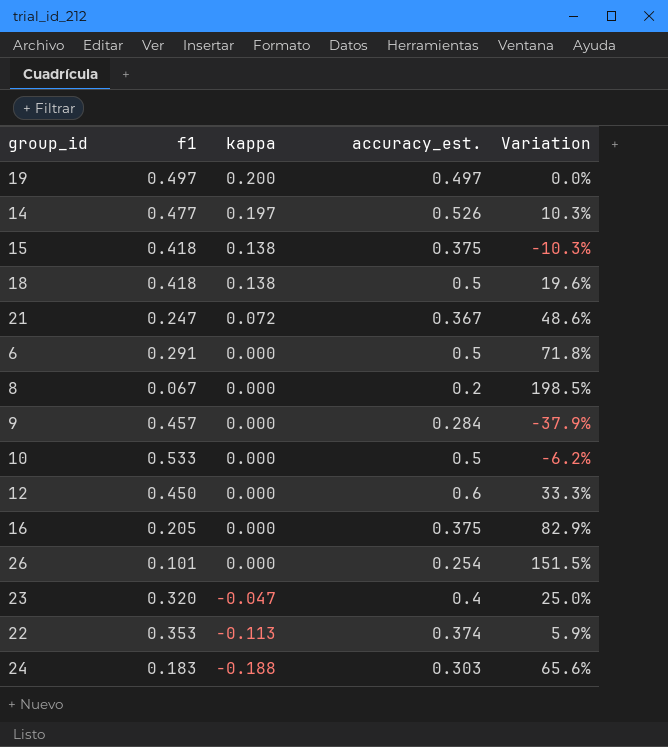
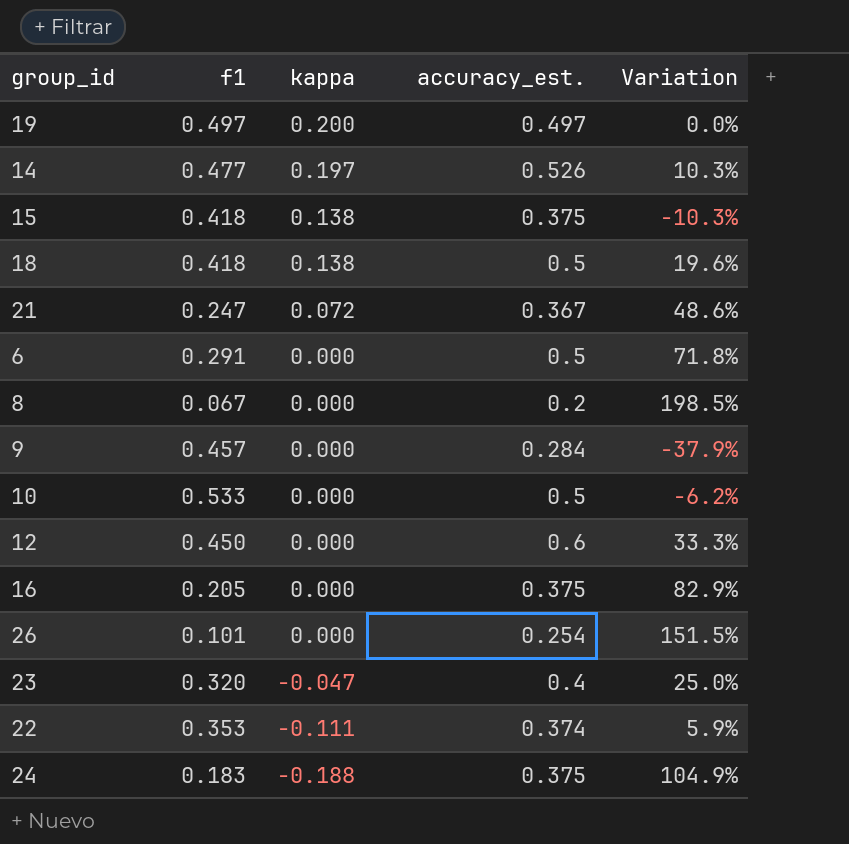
22 | kappa: -0.113 -> -0.111
24 | accuracy_est.: 0.303 -> 0.375
24 | Variation: 65.6% -> 104.9%

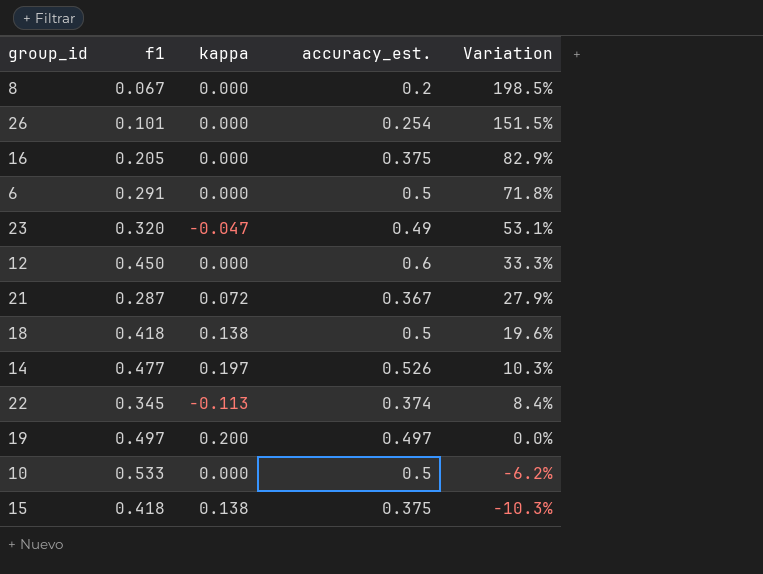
row order: kappa descending -> Variation descending
row 9: 0.457 | 0.000 | 0.284 | -37.9% -> none
row 24: 0.183 | -0.188 | 0.375 | 104.9% -> none
23 | accuracy_est.: 0.4 -> 0.49
23 | Variation: 25.0% -> 53.1%
21 | f1: 0.247 -> 0.287
21 | Variation: 48.6% -> 27.9%
22 | f1: 0.353 -> 0.345
22 | kappa: -0.111 -> -0.113
22 | Variation: 5.9% -> 8.4%

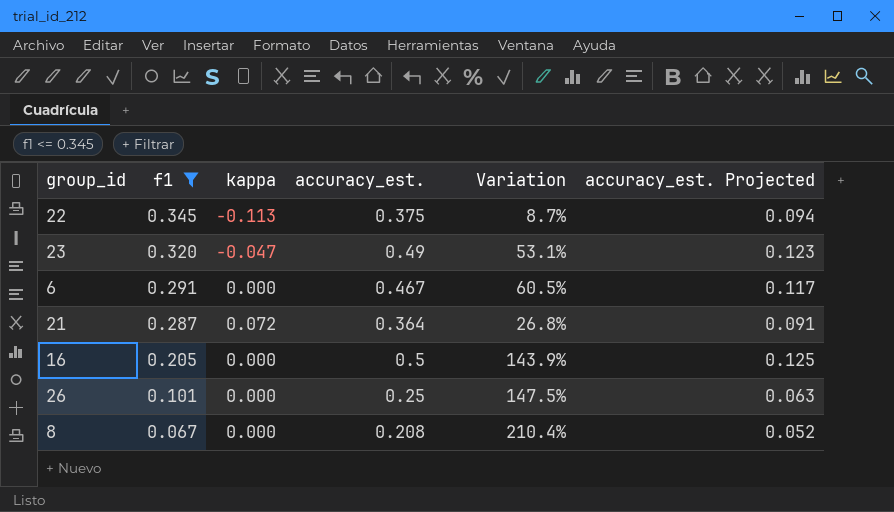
filter: none -> f1 <= 0.345
row order: Variation descending -> f1 descending
column accuracy_est. Projected | formula: none -> [accuracy_est.] * 0.25
22 | accuracy_est.: 0.374 -> 0.375
22 | Variation: 8.4% -> 8.7%
6 | accuracy_est.: 0.5 -> 0.467
6 | Variation: 71.8% -> 60.5%
21 | accuracy_est.: 0.367 -> 0.364
21 | Variation: 27.9% -> 26.8%
16 | accuracy_est.: 0.375 -> 0.5
16 | Variation: 82.9% -> 143.9%
26 | accuracy_est.: 0.254 -> 0.25
26 | Variation: 151.5% -> 147.5%
8 | accuracy_est.: 0.2 -> 0.208
8 | Variation: 198.5% -> 210.4%

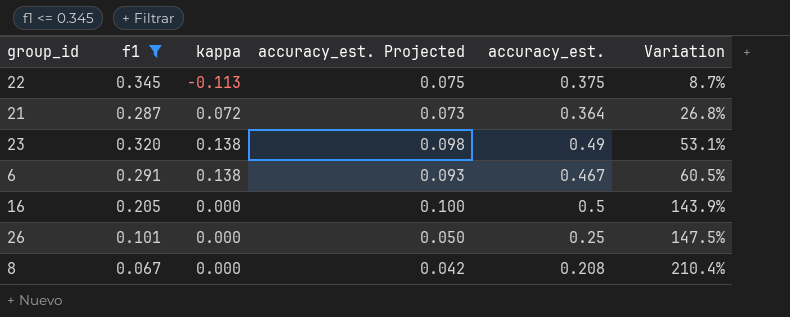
row order: f1 descending -> Variation ascending
column accuracy_est. Projected | formula: [accuracy_est.] * 0.25 -> [accuracy_est.] * 0.2
column accuracy_est. Projected | position: 6 -> 4
23 | kappa: -0.047 -> 0.138
6 | kappa: 0.000 -> 0.138

